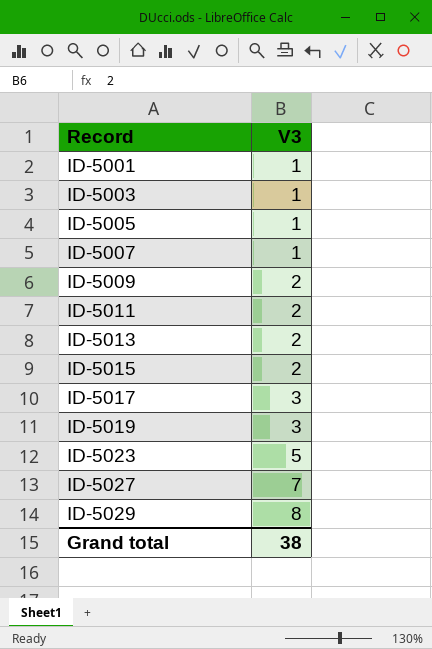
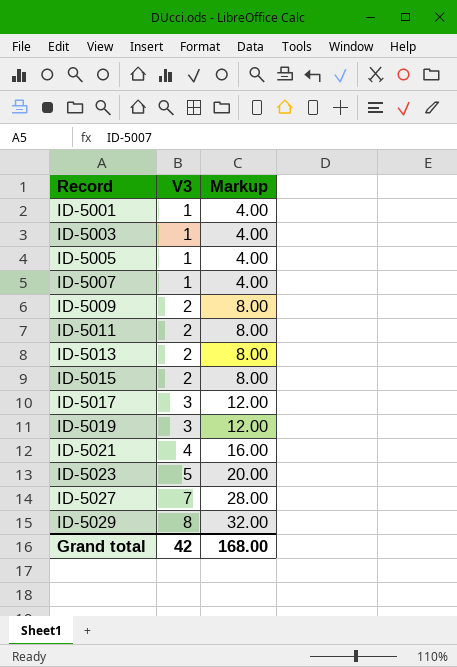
column Markup | formula: none -> [V3] * 4
row ID-5021: none -> 4 | 16.00
Grand total | V3: 38 -> 42

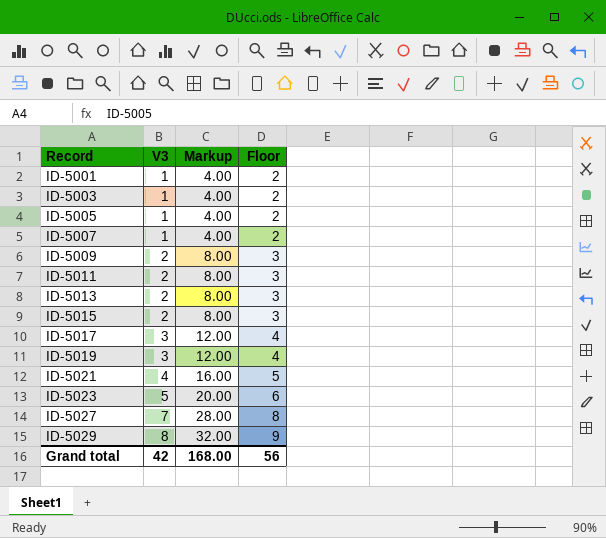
column Floor | formula: none -> [V3] + 1

